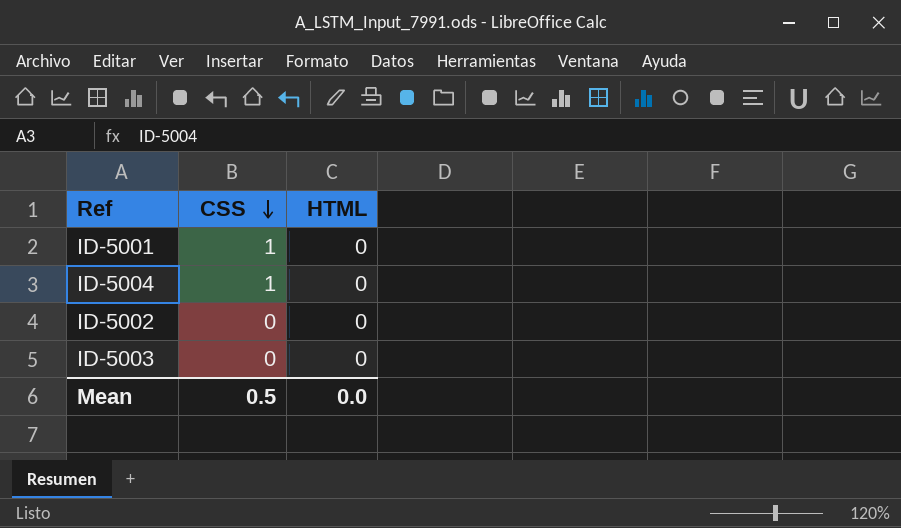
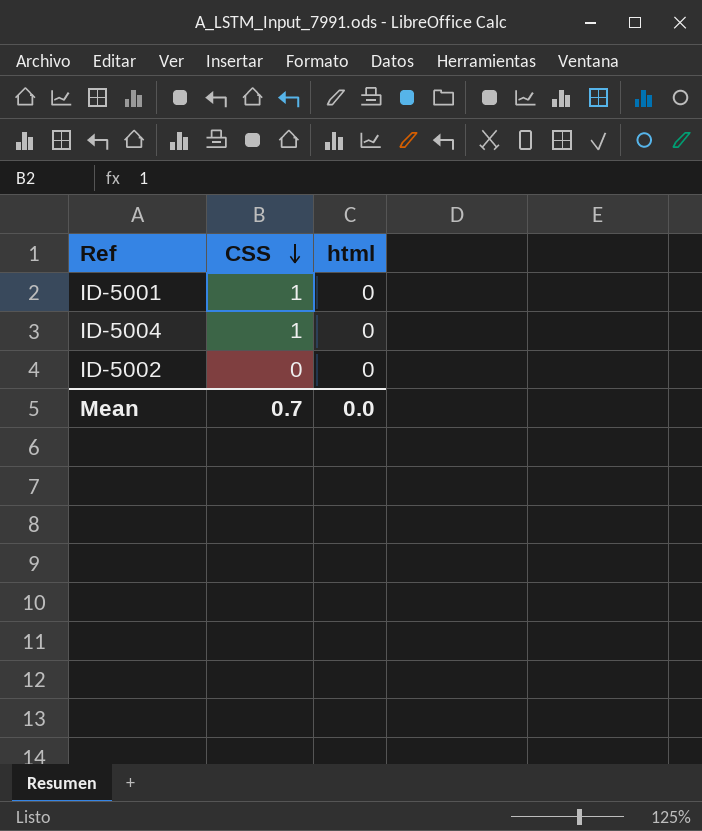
column name: HTML -> html
row ID-5003: 0 | 0 -> none
Mean | CSS: 0.5 -> 0.7

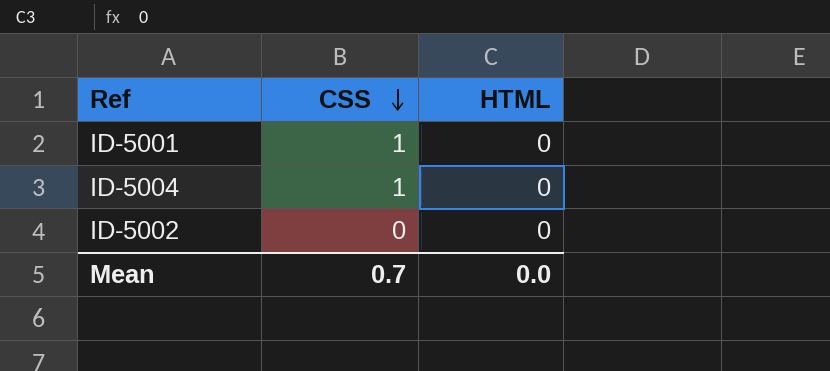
column name: html -> HTML

